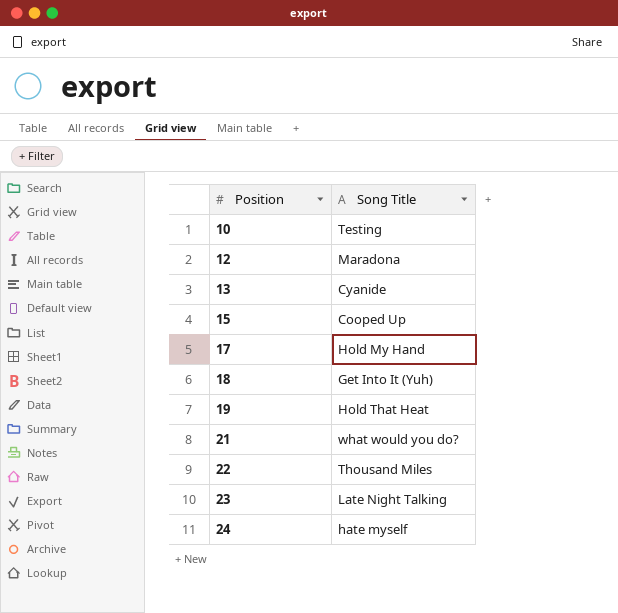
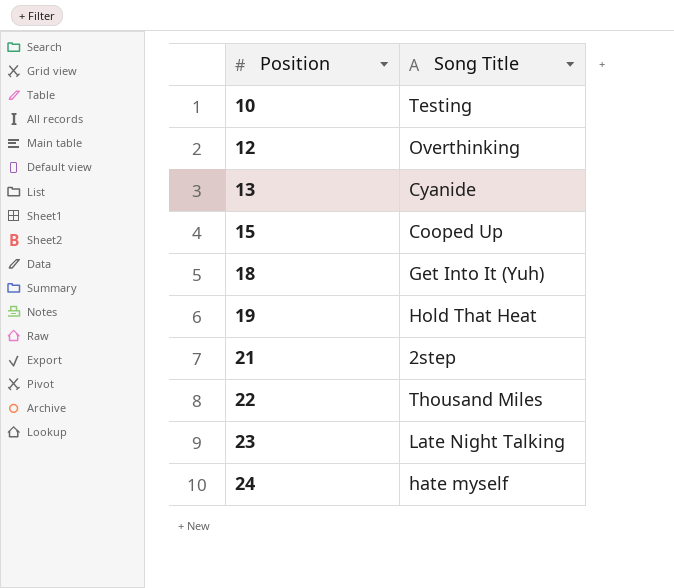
row 17: Hold My Hand -> none
12 | Song Title: Maradona -> Overthinking
21 | Song Title: what would you do? -> 2step

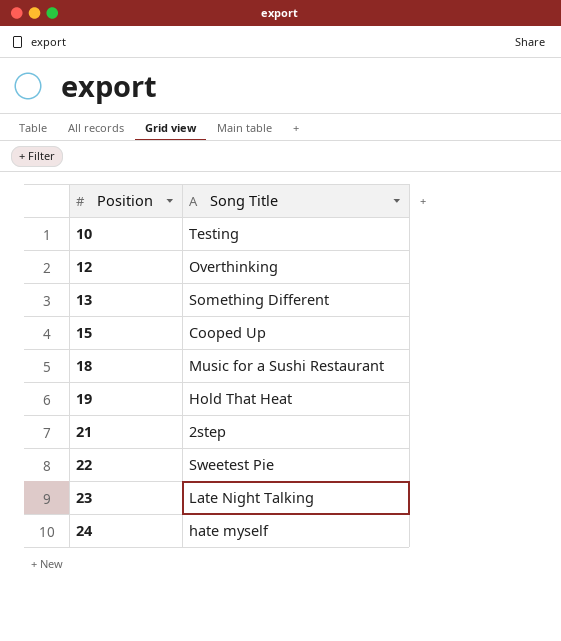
13 | Song Title: Cyanide -> Something Different
18 | Song Title: Get Into It (Yuh) -> Music for a Sushi Restaurant
22 | Song Title: Thousand Miles -> Sweetest Pie

